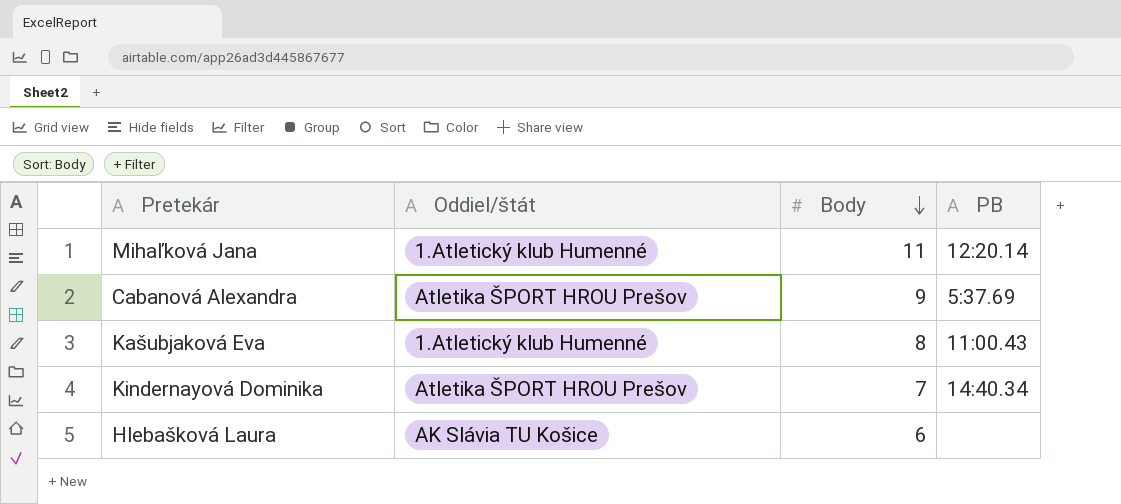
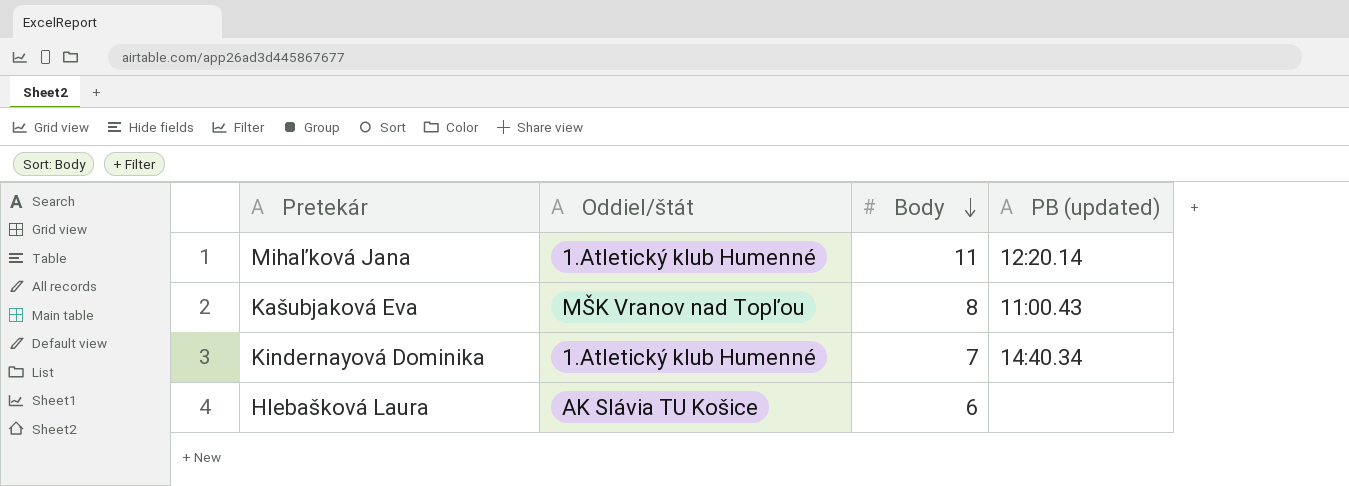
column name: PB -> PB (updated)
row Cabanová Alexandra: Atletika ŠPORT HROU Prešov | 9 | 5:37.69 -> none
Kašubjaková Eva | Oddiel/štát: 1.Atletický klub Humenné -> MŠK Vranov nad Topľou
Kindernayová Dominika | Oddiel/štát: Atletika ŠPORT HROU Prešov -> 1.Atletický klub Humenné

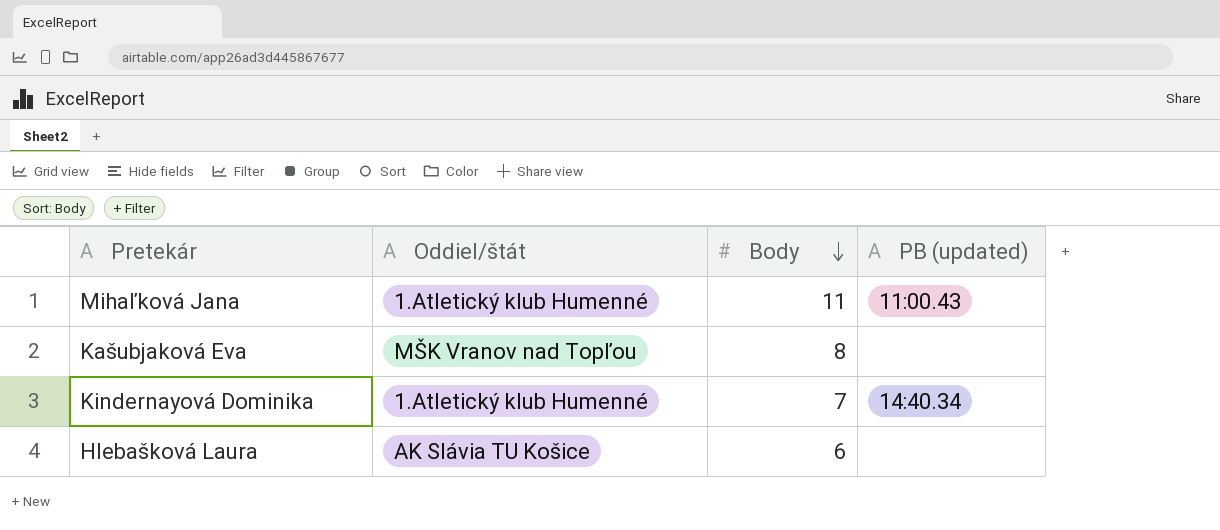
Mihaľková Jana | PB (updated): 12:20.14 -> 11:00.43
Kašubjaková Eva | PB (updated): 11:00.43 -> none

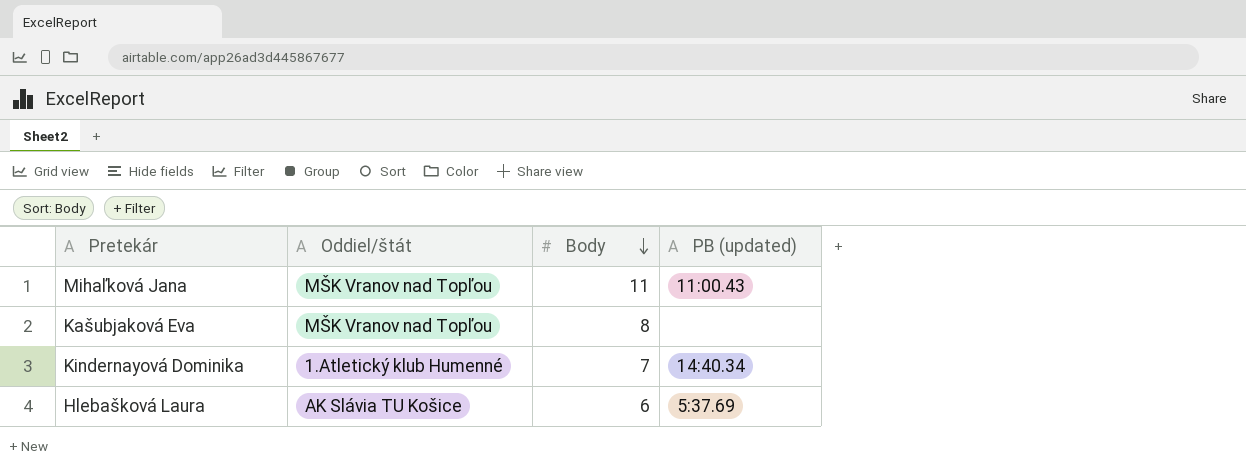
Mihaľková Jana | Oddiel/štát: 1.Atletický klub Humenné -> MŠK Vranov nad Topľou
Hlebašková Laura | PB (updated): none -> 5:37.69

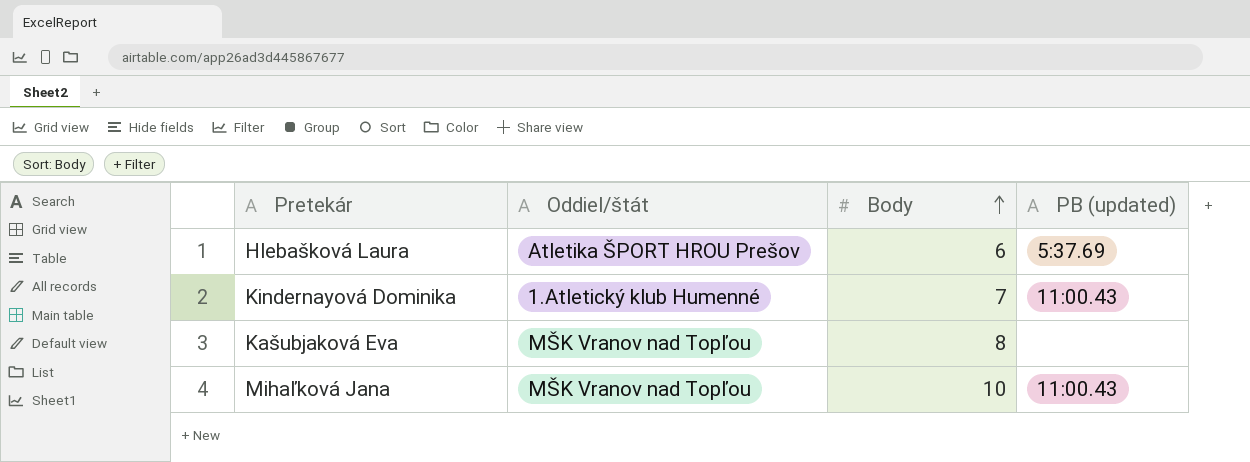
row order: Body descending -> Body ascending
Hlebašková Laura | Oddiel/štát: AK Slávia TU Košice -> Atletika ŠPORT HROU Prešov
Kindernayová Dominika | PB (updated): 14:40.34 -> 11:00.43
Mihaľková Jana | Body: 11 -> 10

